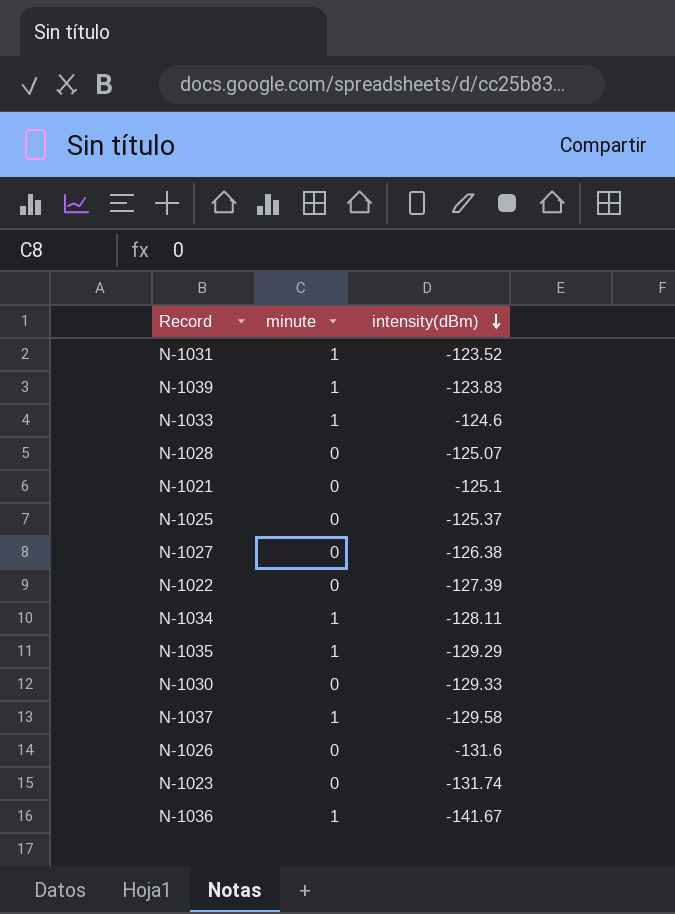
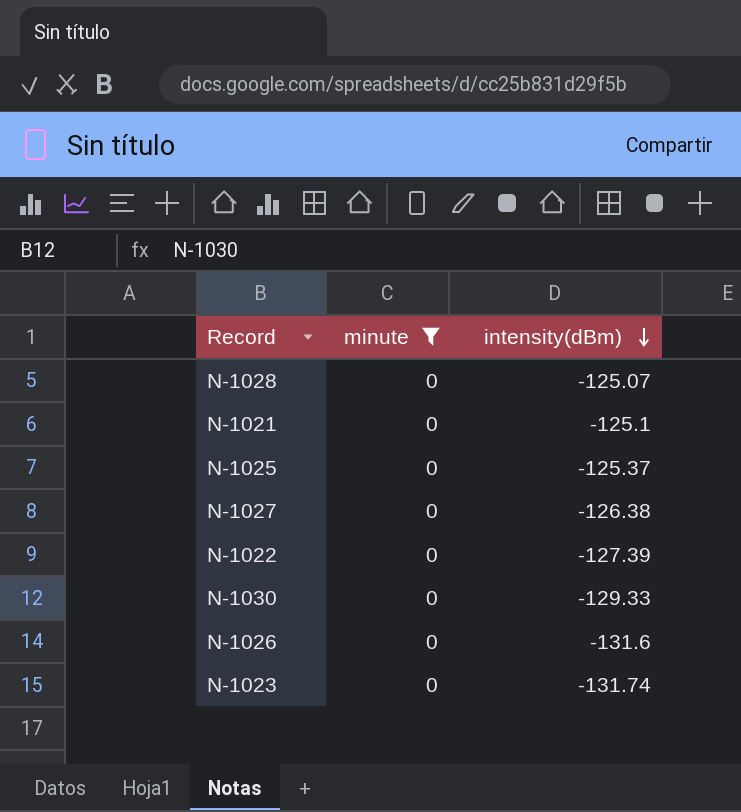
filter: none -> minute = 0

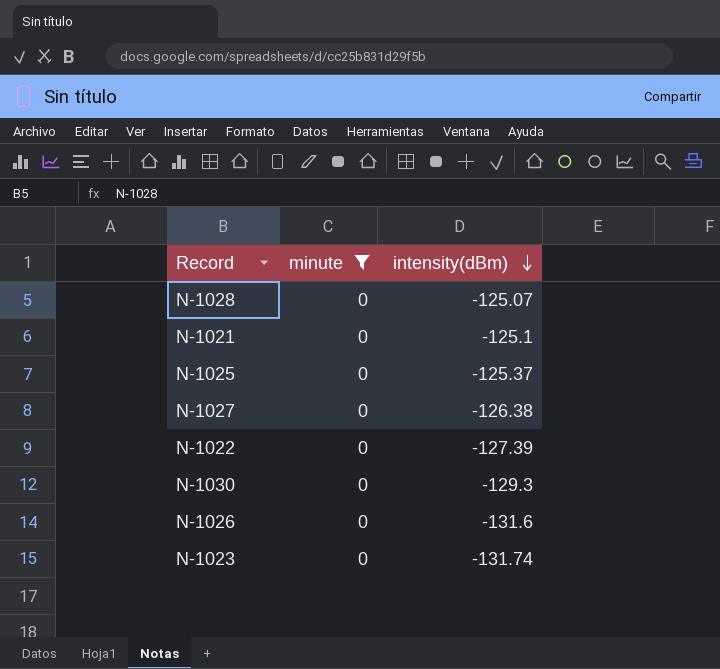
N-1030 | intensity(dBm): -129.33 -> -129.3

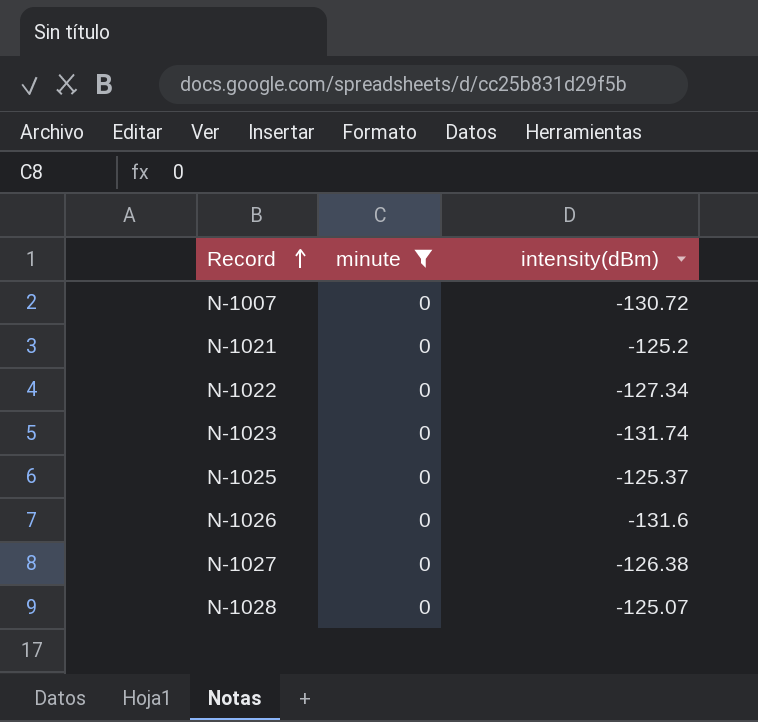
row order: intensity(dBm) descending -> Record ascending
row N-1030: 0 | -129.3 -> none
row N-1007: none -> 0 | -130.72
N-1021 | intensity(dBm): -125.1 -> -125.2
N-1022 | intensity(dBm): -127.39 -> -127.34

